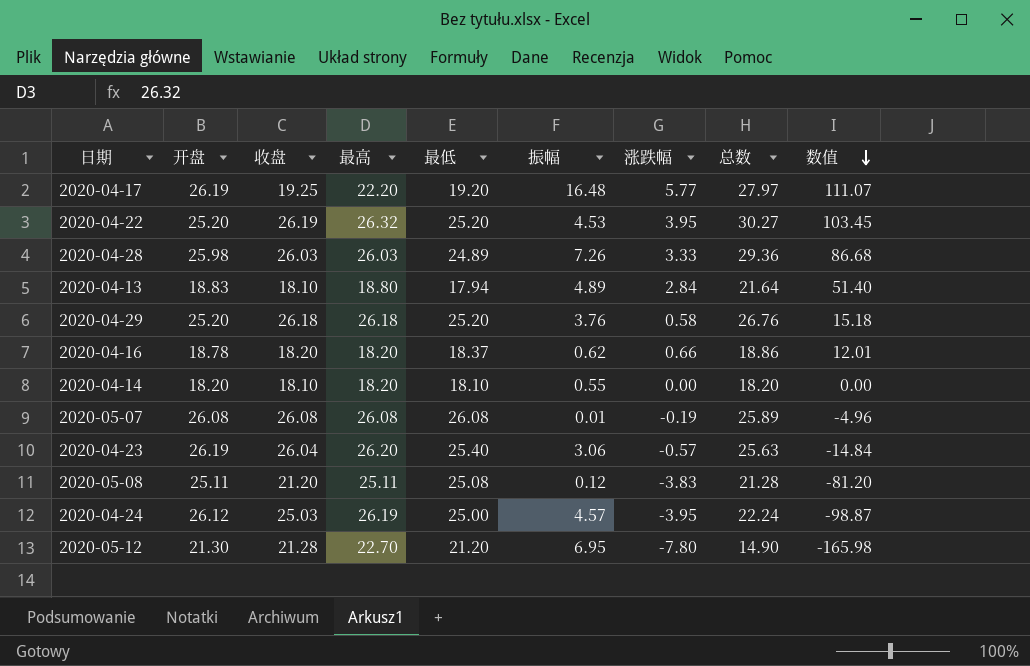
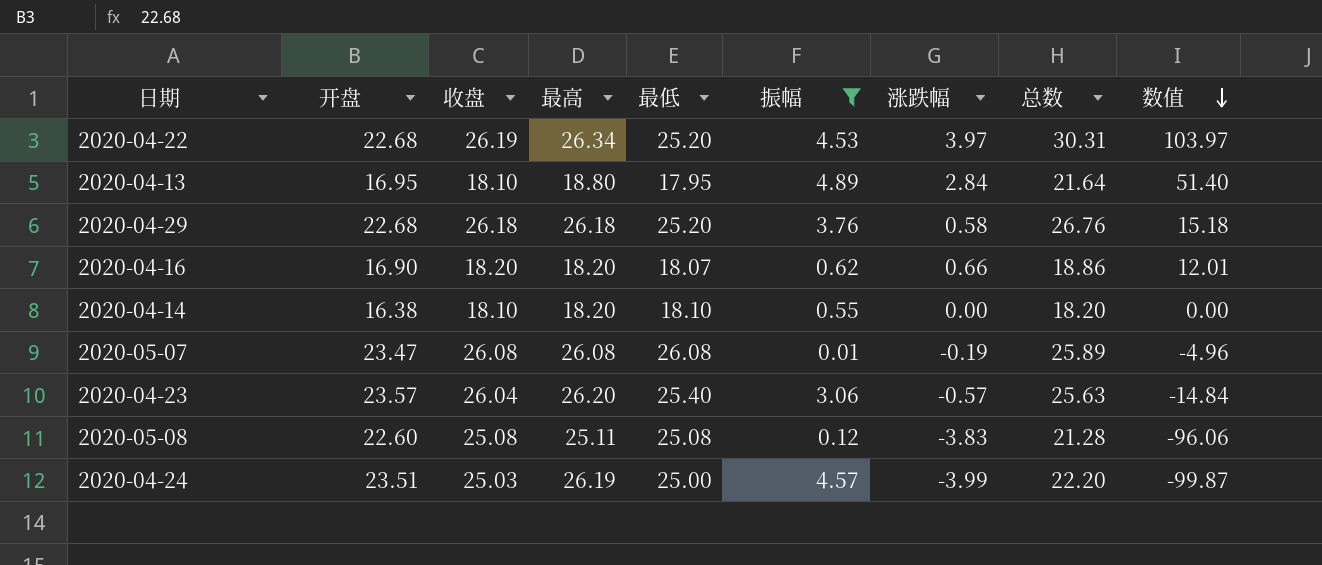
filter: none -> 振幅 <= 4.89
2020-04-22 | 开盘: 25.20 -> 22.68
2020-04-22 | 最高: 26.32 -> 26.34
2020-04-22 | 涨跌幅: 3.95 -> 3.97
2020-04-22 | 总数: 30.27 -> 30.31
2020-04-22 | 数值: 103.45 -> 103.97
2020-04-13 | 开盘: 18.83 -> 16.95
2020-04-13 | 最低: 17.94 -> 17.95
2020-04-29 | 开盘: 25.20 -> 22.68
2020-04-16 | 开盘: 18.78 -> 16.90
2020-04-16 | 最低: 18.37 -> 18.07
2020-04-14 | 开盘: 18.20 -> 16.38
2020-05-07 | 开盘: 26.08 -> 23.47
2020-04-23 | 开盘: 26.19 -> 23.57
2020-05-08 | 开盘: 25.11 -> 22.60
2020-05-08 | 收盘: 21.20 -> 25.08
2020-05-08 | 数值: -81.20 -> -96.06
2020-04-24 | 开盘: 26.12 -> 23.51
2020-04-24 | 涨跌幅: -3.95 -> -3.99
2020-04-24 | 总数: 22.24 -> 22.20
2020-04-24 | 数值: -98.87 -> -99.87

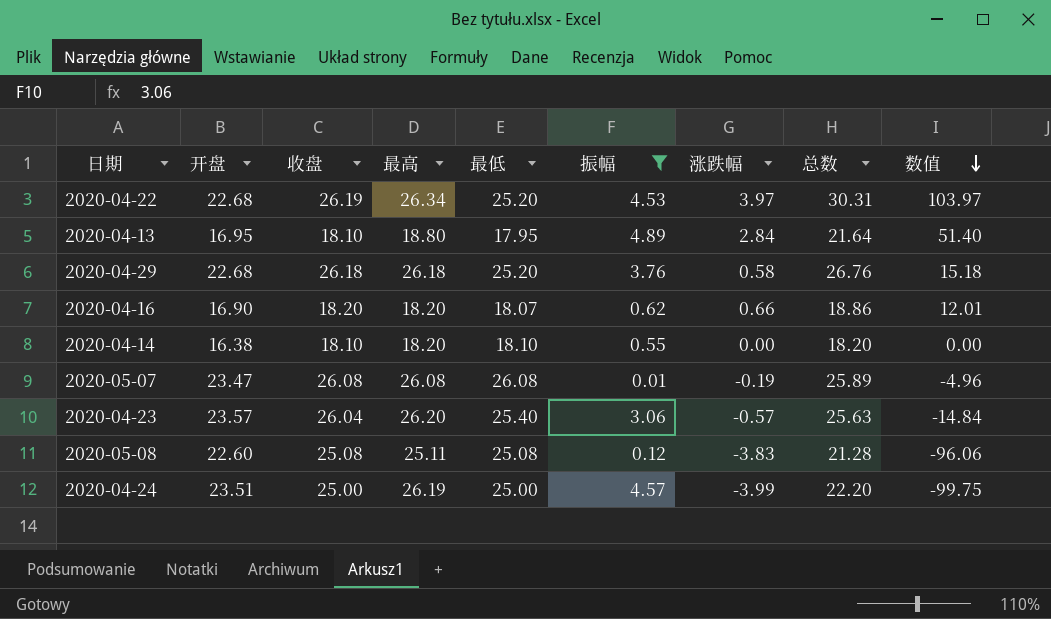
2020-04-24 | 收盘: 25.03 -> 25.00
2020-04-24 | 数值: -99.87 -> -99.75

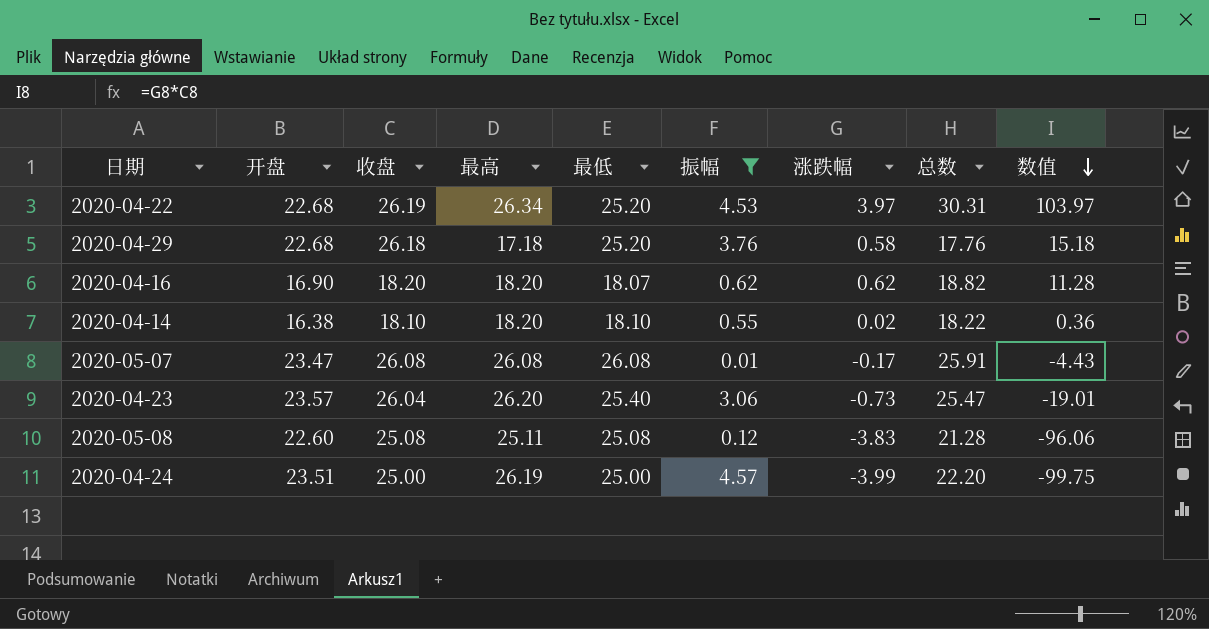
row 2020-04-13: 16.95 | 18.10 | 18.80 | 17.95 | 4.89 | 2.84 | 21.64 | 51.40 -> none
2020-04-29 | 最高: 26.18 -> 17.18
2020-04-29 | 总数: 26.76 -> 17.76
2020-04-16 | 涨跌幅: 0.66 -> 0.62
2020-04-16 | 总数: 18.86 -> 18.82
2020-04-16 | 数值: 12.01 -> 11.28
2020-04-14 | 涨跌幅: 0.00 -> 0.02
2020-04-14 | 总数: 18.20 -> 18.22
2020-04-14 | 数值: 0.00 -> 0.36
2020-05-07 | 涨跌幅: -0.19 -> -0.17
2020-05-07 | 总数: 25.89 -> 25.91
2020-05-07 | 数值: -4.96 -> -4.43
2020-04-23 | 涨跌幅: -0.57 -> -0.73
2020-04-23 | 总数: 25.63 -> 25.47
2020-04-23 | 数值: -14.84 -> -19.01

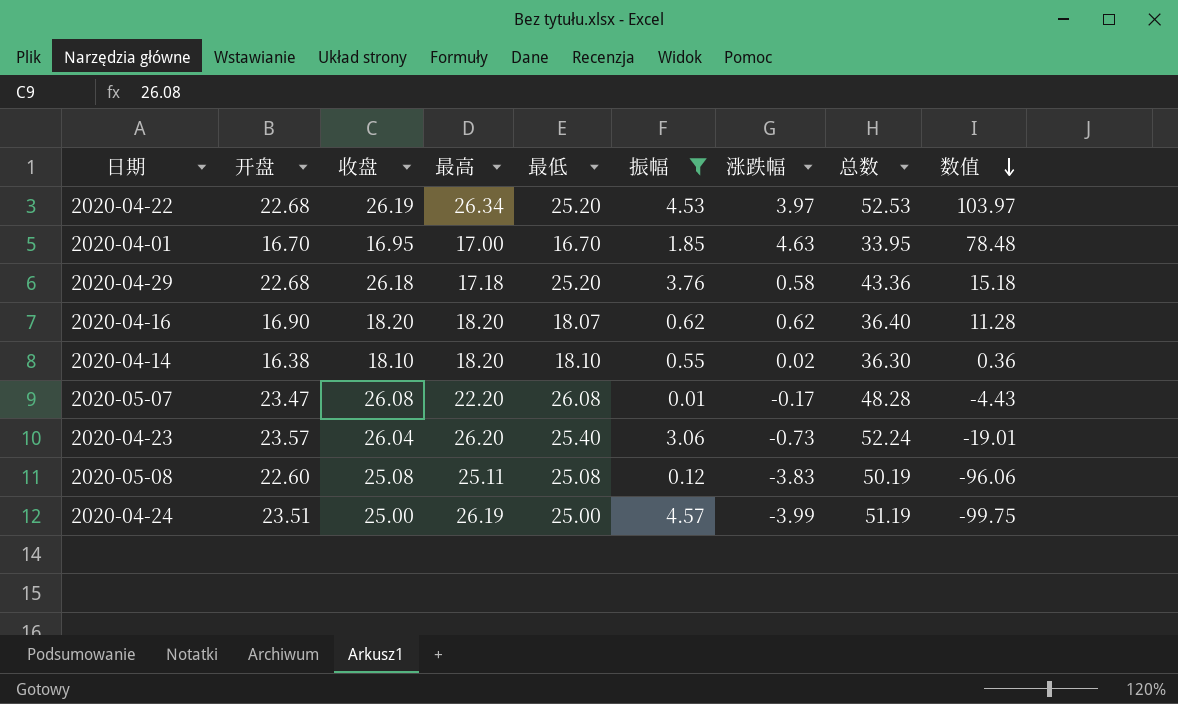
column 总数 | formula: [最高] + [涨跌幅] -> [收盘] + [最高]
row 2020-04-01: none -> 16.70 | 16.95 | 17.00 | 16.70 | 1.85 | 4.63 | 33.95 | 78.48
2020-05-07 | 最高: 26.08 -> 22.20

